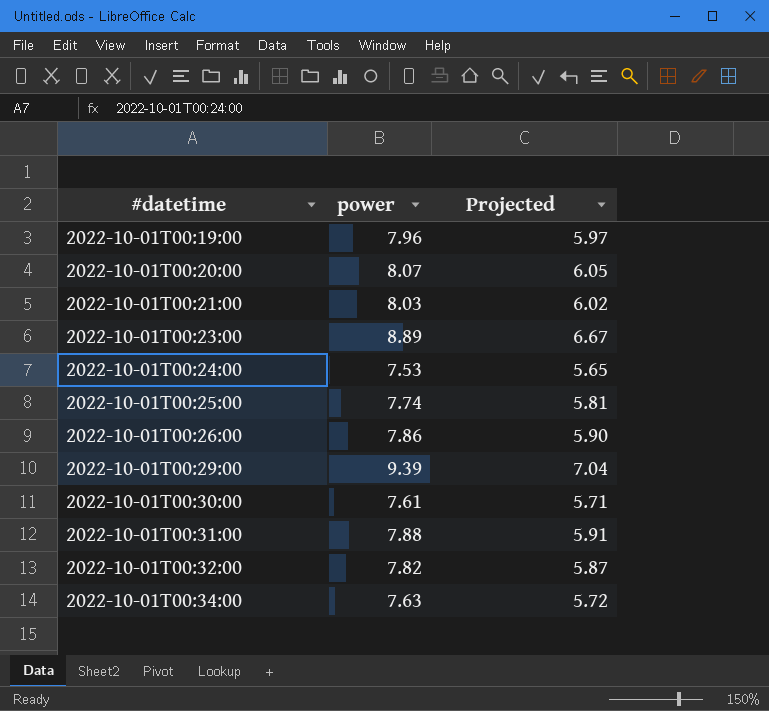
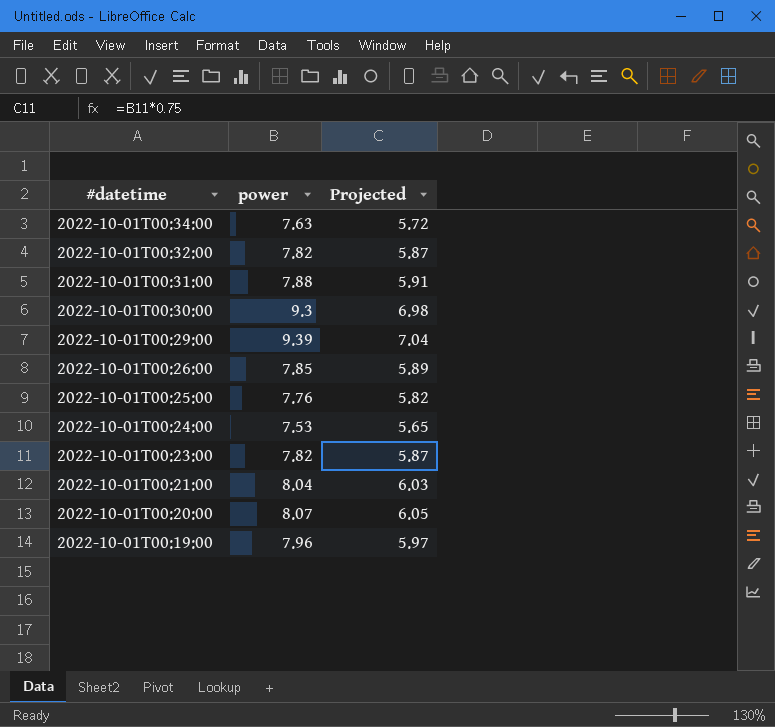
row order: #datetime ascending -> #datetime descending
2022-10-01T00:30:00 | power: 7.61 -> 9.3
2022-10-01T00:30:00 | Projected: 5.71 -> 6.98
2022-10-01T00:26:00 | power: 7.86 -> 7.85
2022-10-01T00:26:00 | Projected: 5.90 -> 5.89
2022-10-01T00:25:00 | power: 7.74 -> 7.76
2022-10-01T00:25:00 | Projected: 5.81 -> 5.82
2022-10-01T00:23:00 | power: 8.89 -> 7.82
2022-10-01T00:23:00 | Projected: 6.67 -> 5.87
2022-10-01T00:21:00 | power: 8.03 -> 8.04
2022-10-01T00:21:00 | Projected: 6.02 -> 6.03

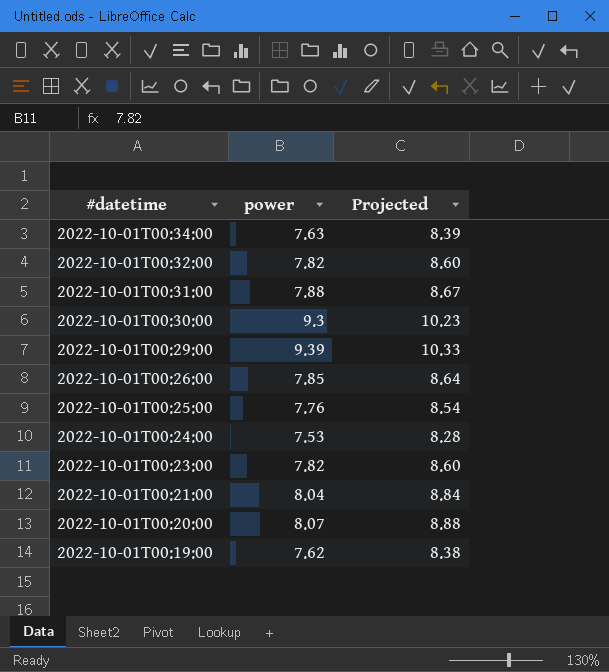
column Projected | formula: [power] * 0.75 -> [power] * 1.1
2022-10-01T00:19:00 | power: 7.96 -> 7.62

